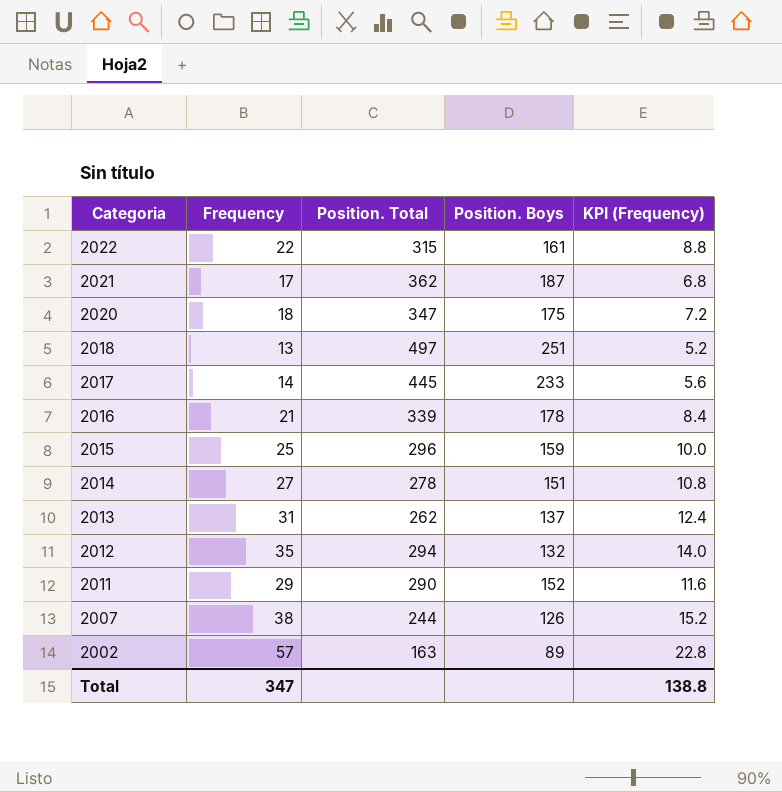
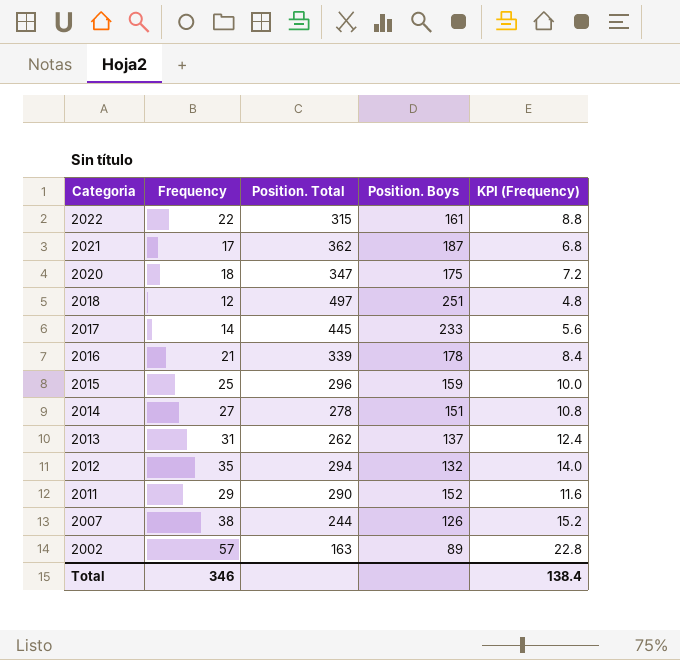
2018 | Frequency: 13 -> 12
2018 | KPI (Frequency): 5.2 -> 4.8
Total | Frequency: 347 -> 346
Total | KPI (Frequency): 138.8 -> 138.4

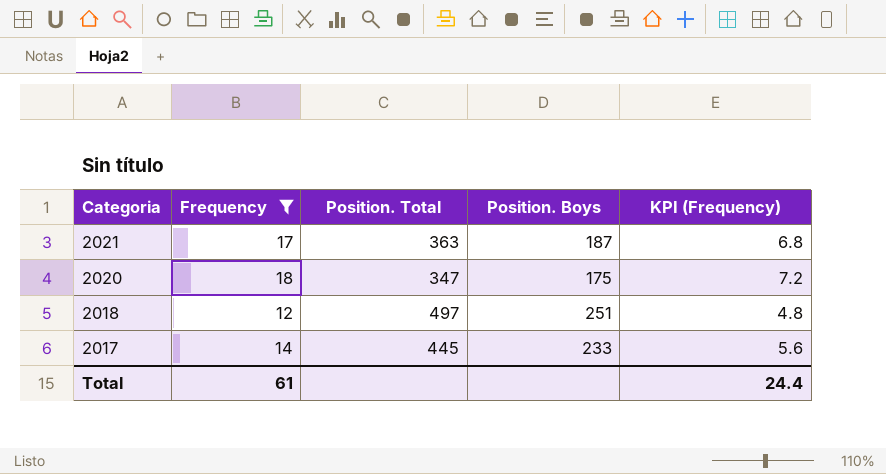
filter: none -> Frequency <= 18
2021 | Position. Total: 362 -> 363
Total | Frequency: 346 -> 61
Total | KPI (Frequency): 138.4 -> 24.4

